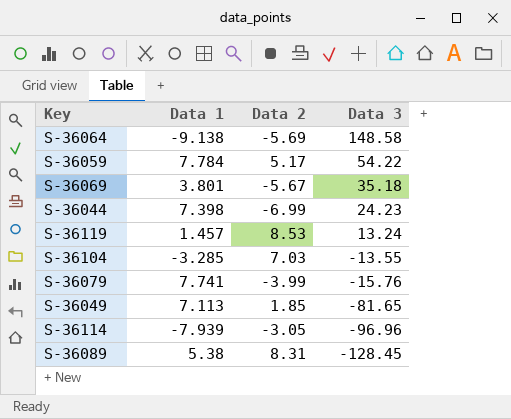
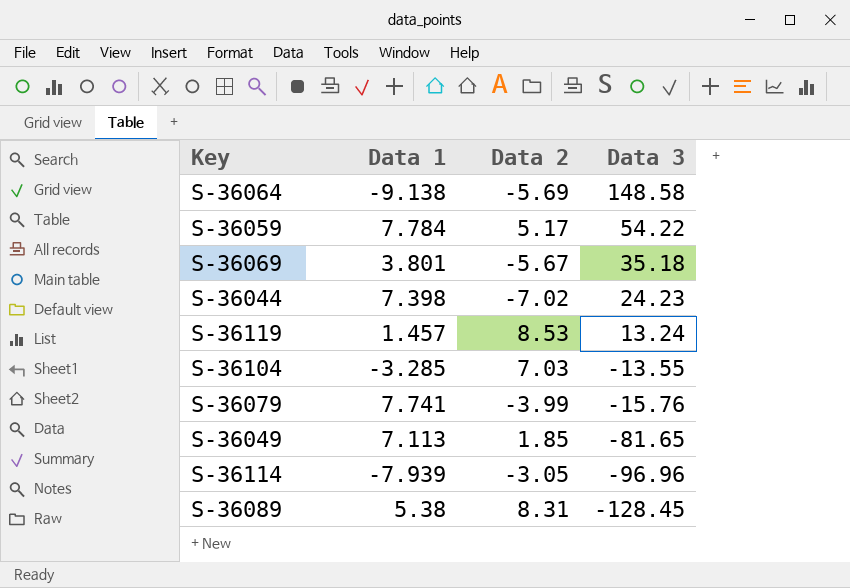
S-36044 | Data 2: -6.99 -> -7.02

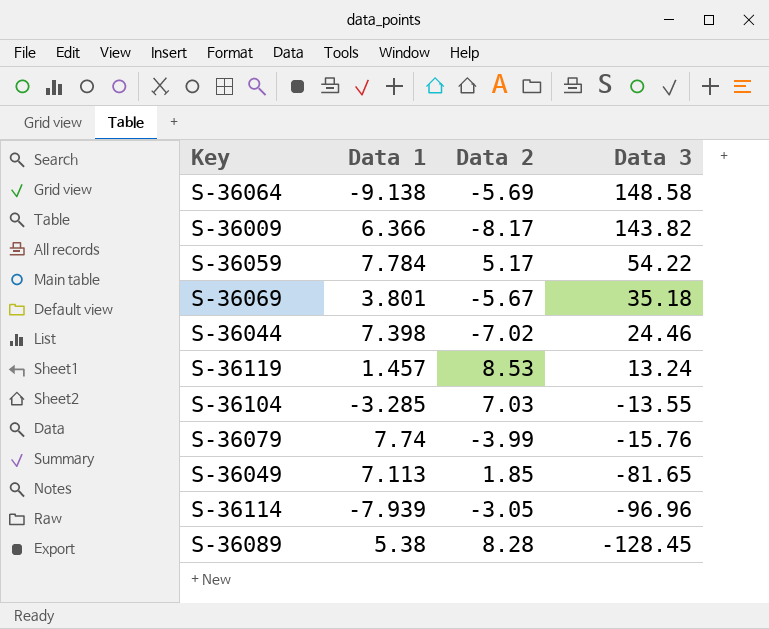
row S-36009: none -> 6.366 | -8.17 | 143.82
S-36044 | Data 3: 24.23 -> 24.46
S-36079 | Data 1: 7.741 -> 7.74
S-36089 | Data 2: 8.31 -> 8.28

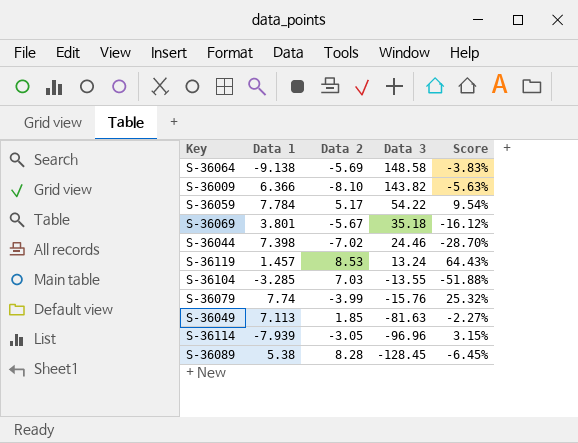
column Score | formula: none -> [Data 2] / [Data 3]
S-36009 | Data 2: -8.17 -> -8.10
S-36049 | Data 3: -81.65 -> -81.63

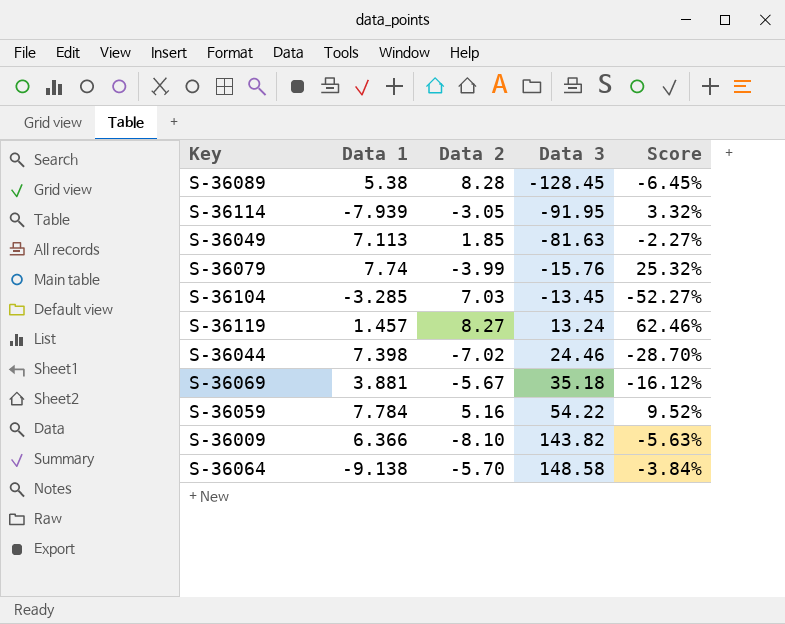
row order: Data 3 descending -> Data 3 ascending
S-36114 | Data 3: -96.96 -> -91.95
S-36114 | Score: 3.15% -> 3.32%
S-36104 | Data 3: -13.55 -> -13.45
S-36104 | Score: -51.88% -> -52.27%
S-36119 | Data 2: 8.53 -> 8.27
S-36119 | Score: 64.43% -> 62.46%
S-36069 | Data 1: 3.801 -> 3.881
S-36059 | Data 2: 5.17 -> 5.16
S-36059 | Score: 9.54% -> 9.52%
S-36064 | Data 2: -5.69 -> -5.70
S-36064 | Score: -3.83% -> -3.84%

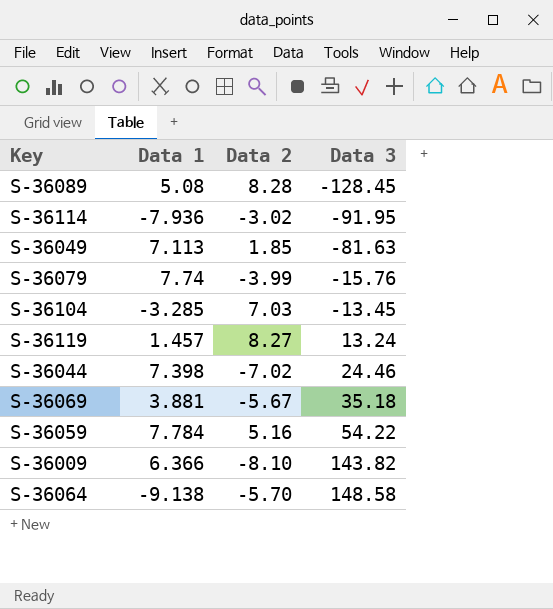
column Score | formula: [Data 2] / [Data 3] -> none
S-36089 | Data 1: 5.38 -> 5.08
S-36114 | Data 1: -7.939 -> -7.936
S-36114 | Data 2: -3.05 -> -3.02

